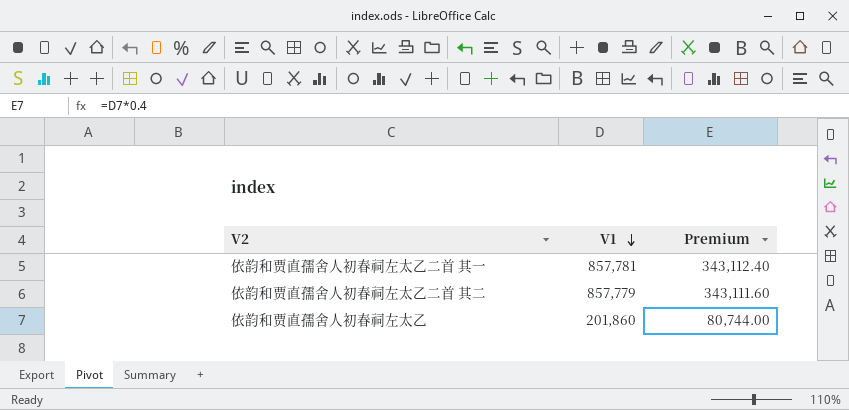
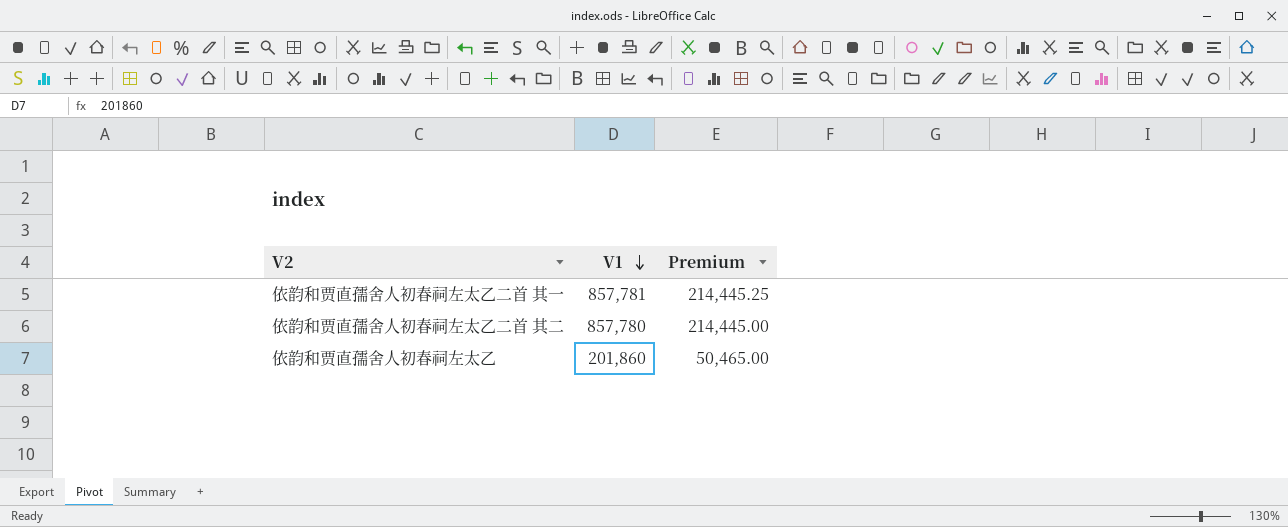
column Premium | formula: [V1] * 0.4 -> [V1] * 0.25
依韵和贾直孺舍人初春祠左太乙二首 其二 | V1: 857,779 -> 857,780

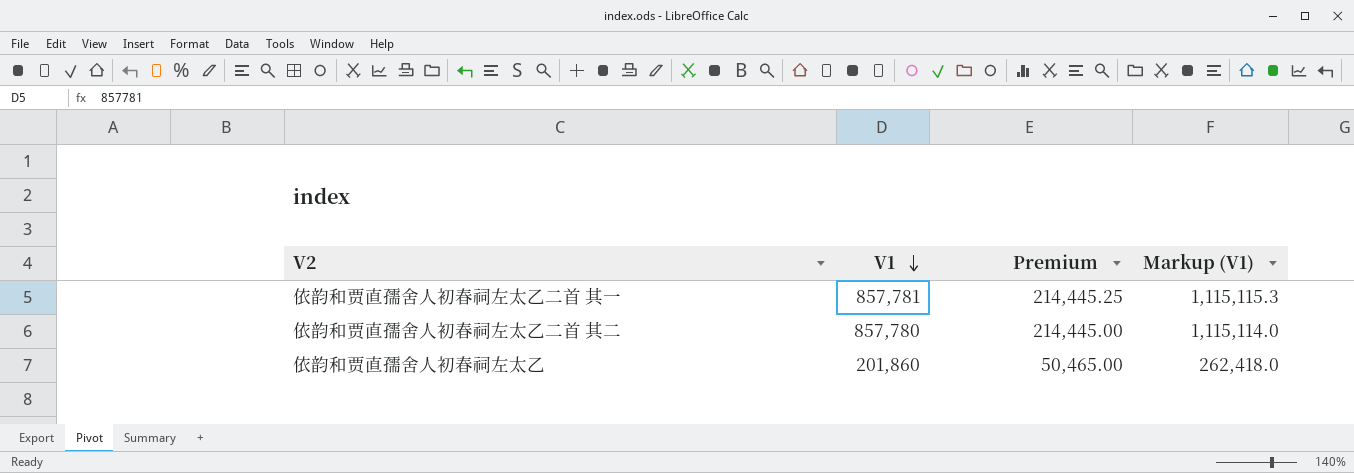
column Markup (V1) | formula: none -> [V1] * 1.3

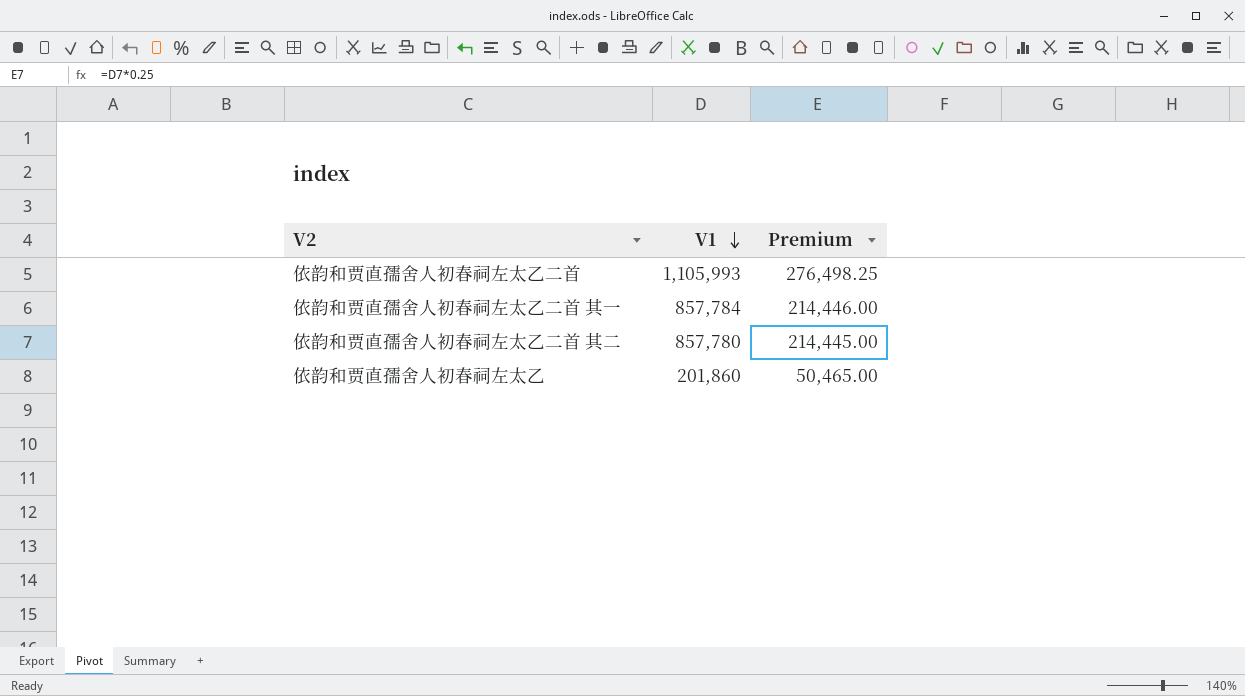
column Markup (V1) | formula: [V1] * 1.3 -> none
row 依韵和贾直孺舍人初春祠左太乙二首: none -> 1,105,993 | 276,498.25
依韵和贾直孺舍人初春祠左太乙二首 其一 | V1: 857,781 -> 857,784
依韵和贾直孺舍人初春祠左太乙二首 其一 | Premium: 214,445.25 -> 214,446.00

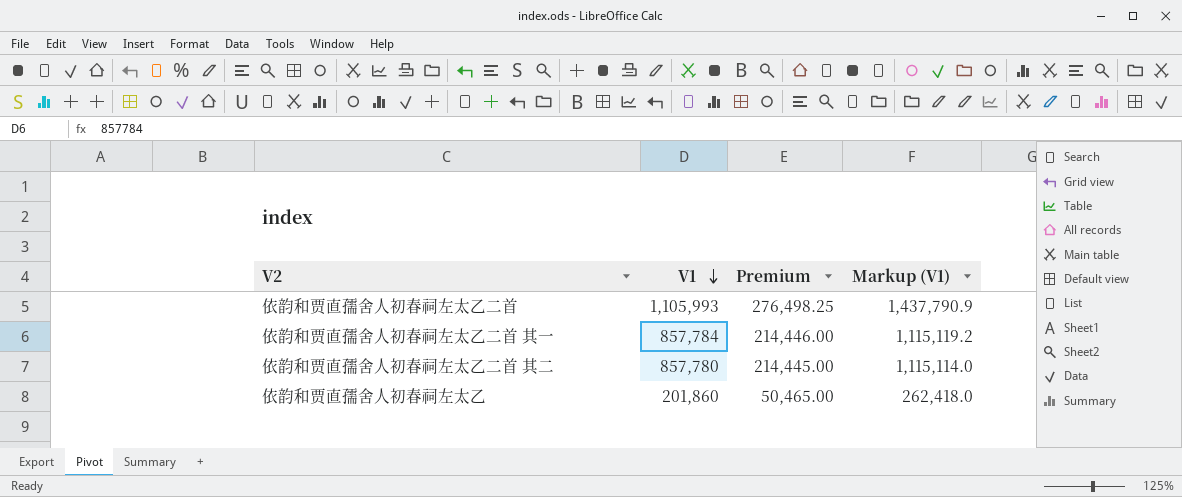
column Markup (V1) | formula: none -> [V1] * 1.3

